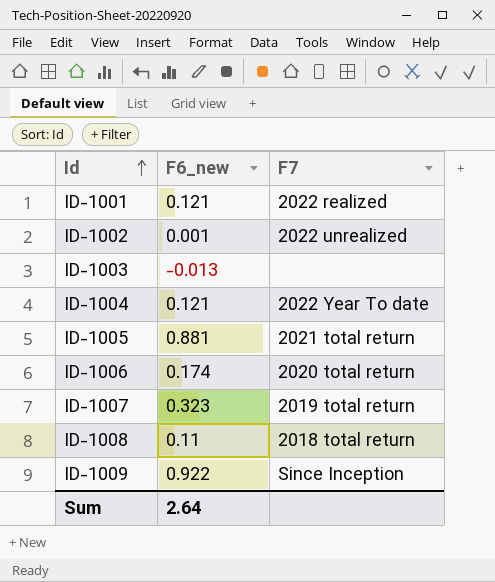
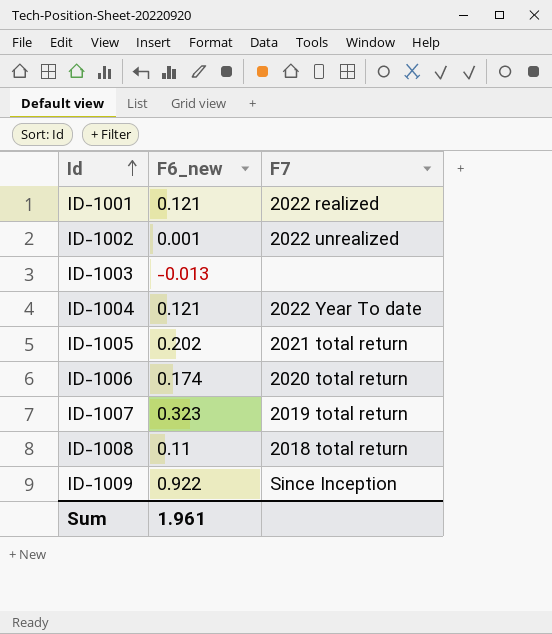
ID-1005 | F6_new: 0.881 -> 0.202
Sum | F6_new: 2.64 -> 1.961

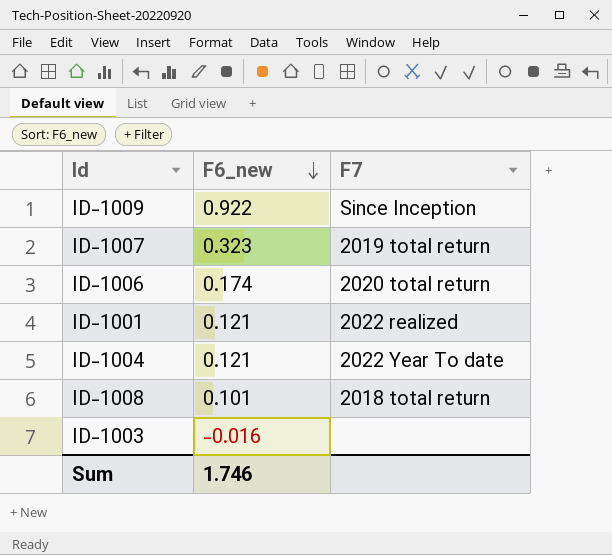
row order: Id ascending -> F6_new descending
row ID-1002: 0.001 | 2022 unrealized -> none
row ID-1005: 0.202 | 2021 total return -> none
ID-1008 | F6_new: 0.11 -> 0.101
ID-1003 | F6_new: -0.013 -> -0.016
Sum | F6_new: 1.961 -> 1.746

